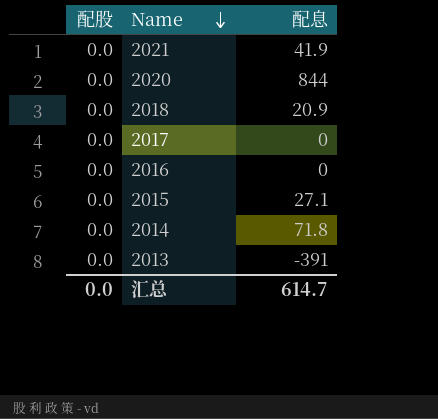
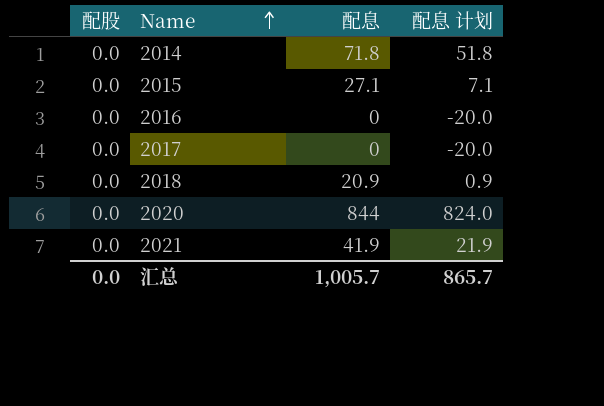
row order: Name descending -> Name ascending
column 配息 计划 | formula: none -> [配息] - 20
row 2013: 0.0 | -391 -> none
汇总 | 配息: 614.7 -> 1,005.7

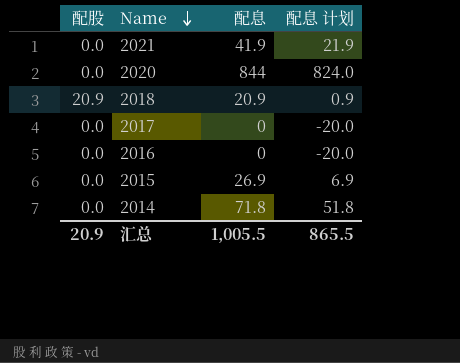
row order: Name ascending -> Name descending
2018 | 配股: 0.0 -> 20.9
2015 | 配息: 27.1 -> 26.9
2015 | 配息 计划: 7.1 -> 6.9
汇总 | 配股: 0.0 -> 20.9
汇总 | 配息: 1,005.7 -> 1,005.5
汇总 | 配息 计划: 865.7 -> 865.5

